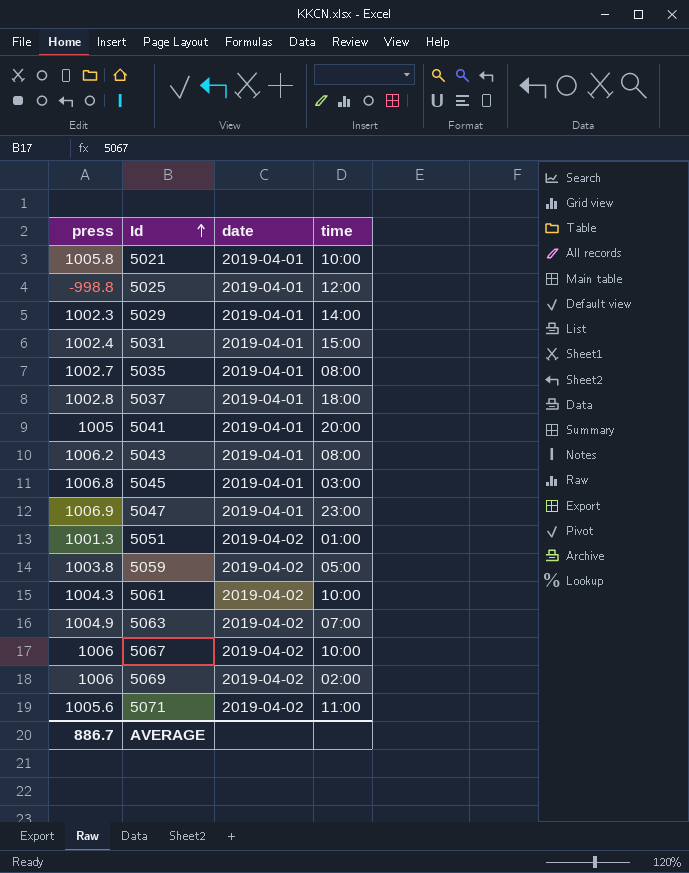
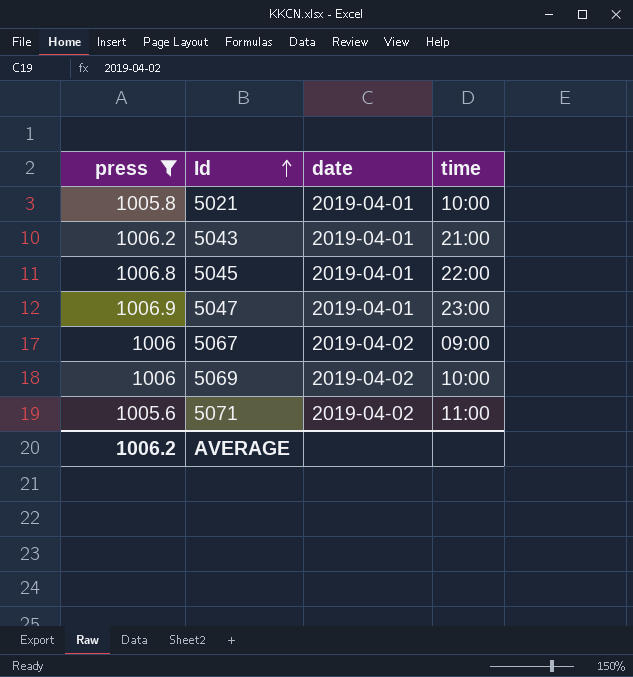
filter: none -> press >= 1005.6
5043 | time: 08:00 -> 21:00
5045 | time: 03:00 -> 22:00
5067 | time: 10:00 -> 09:00
5069 | time: 02:00 -> 10:00
AVERAGE | press: 886.7 -> 1006.2

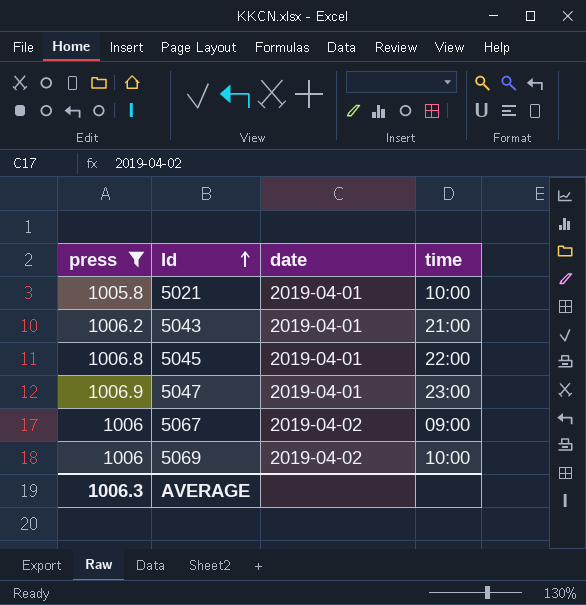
row 5071: 1005.6 | 2019-04-02 | 11:00 -> none
AVERAGE | press: 1006.2 -> 1006.3

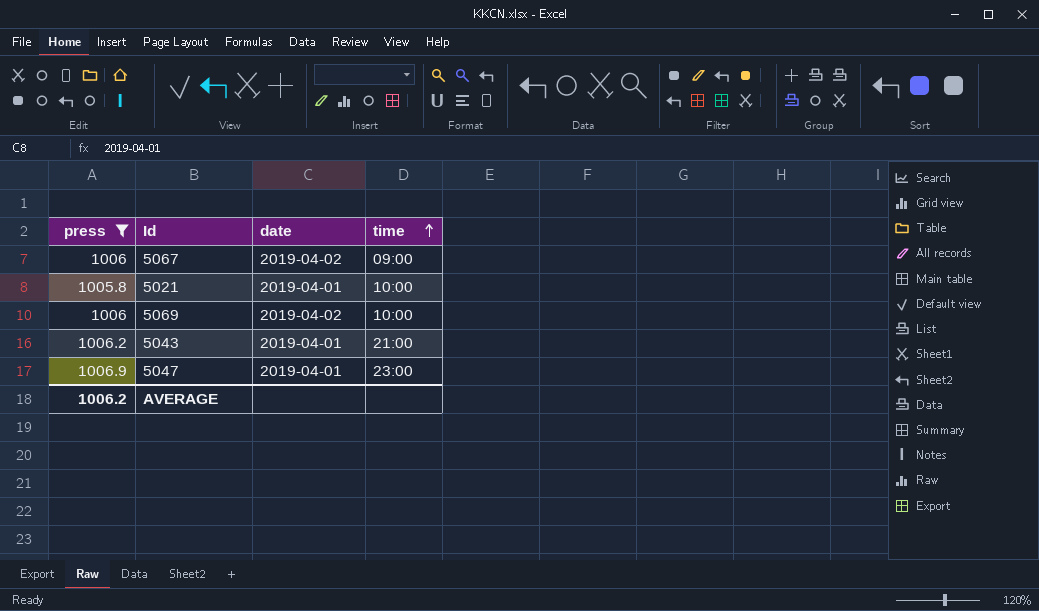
row order: Id ascending -> time ascending
row 5045: 1006.8 | 2019-04-01 | 22:00 -> none
AVERAGE | press: 1006.3 -> 1006.2

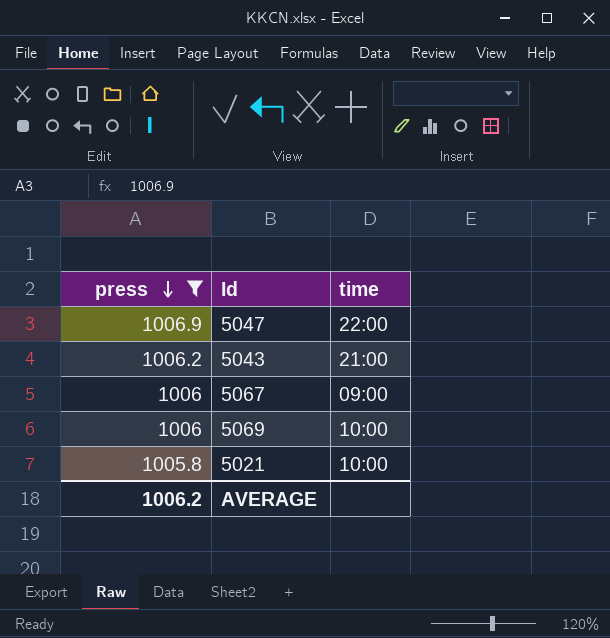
row order: time ascending -> press descending
column date | position: 3 -> none
5047 | time: 23:00 -> 22:00

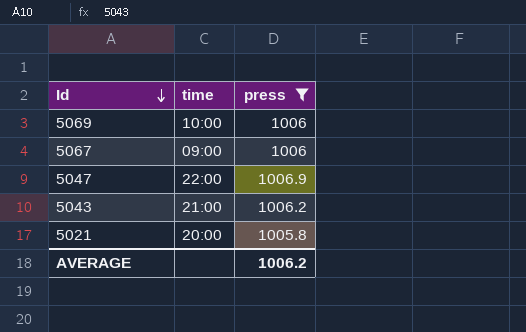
row order: press descending -> Id descending
column press | position: 1 -> 3
5021 | time: 10:00 -> 20:00

